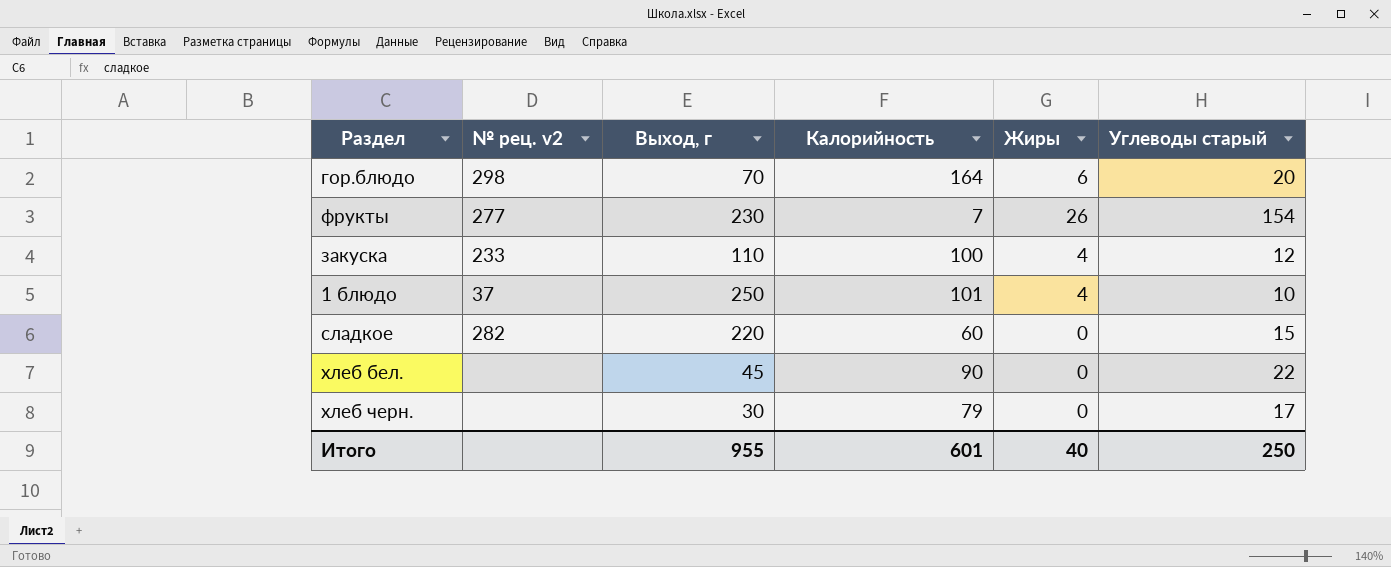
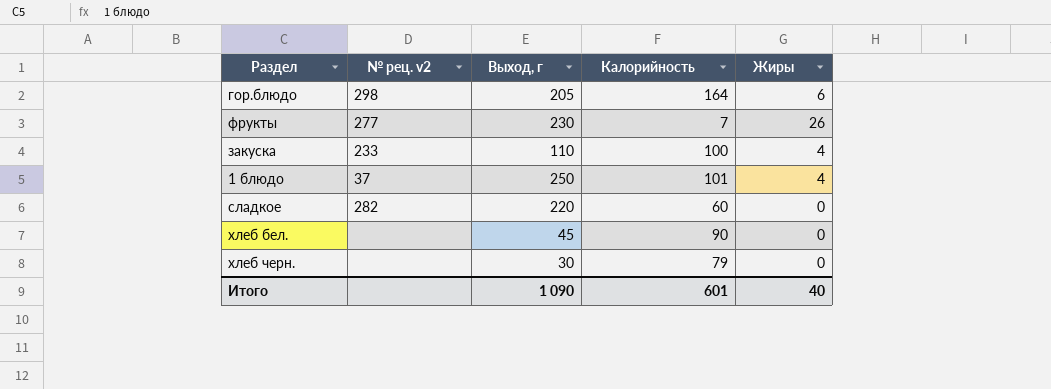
column Углеводы старый | position: 6 -> none
гор.блюдо | Выход, г: 70 -> 205
Итого | Выход, г: 955 -> 1 090

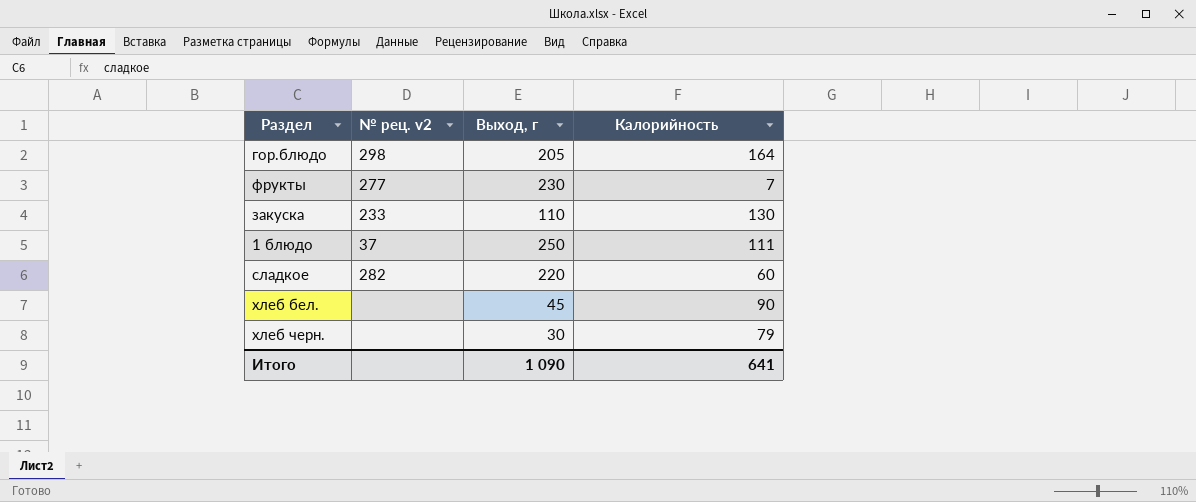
column Жиры | position: 5 -> none
закуска | Калорийность: 100 -> 130
1 блюдо | Калорийность: 101 -> 111
Итого | Калорийность: 601 -> 641

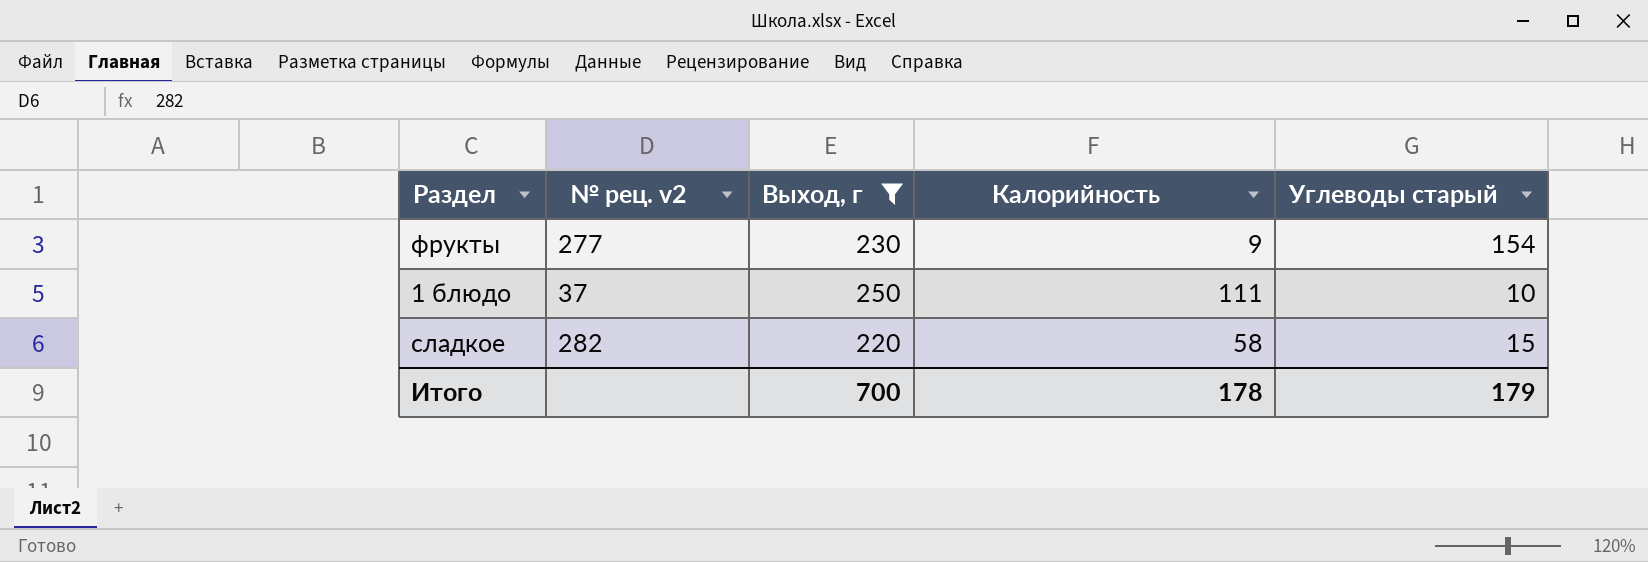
filter: none -> Выход, г >= 220
column Углеводы старый | position: none -> 5
фрукты | Калорийность: 7 -> 9
сладкое | Калорийность: 60 -> 58
Итого | Выход, г: 1 090 -> 700
Итого | Калорийность: 641 -> 178

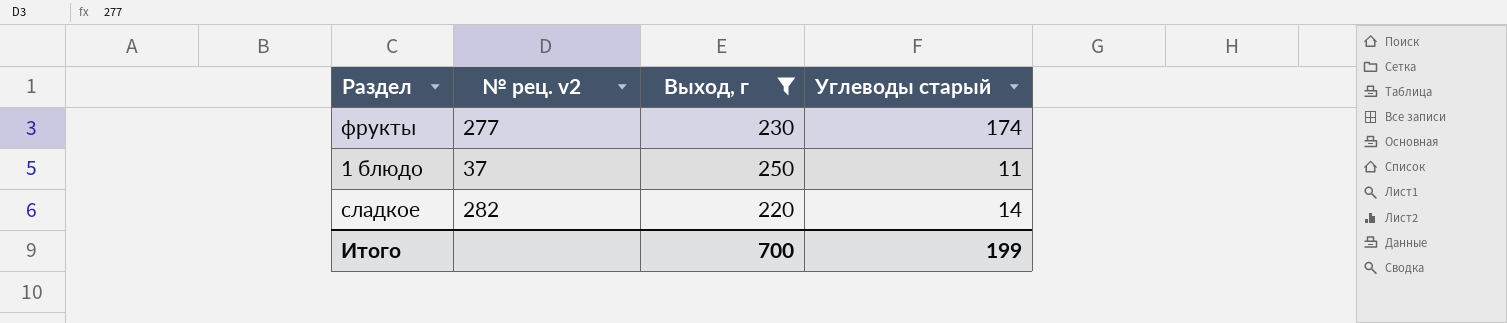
column Калорийность | position: 4 -> none
фрукты | Углеводы старый: 154 -> 174
1 блюдо | Углеводы старый: 10 -> 11
сладкое | Углеводы старый: 15 -> 14
Итого | Углеводы старый: 179 -> 199

